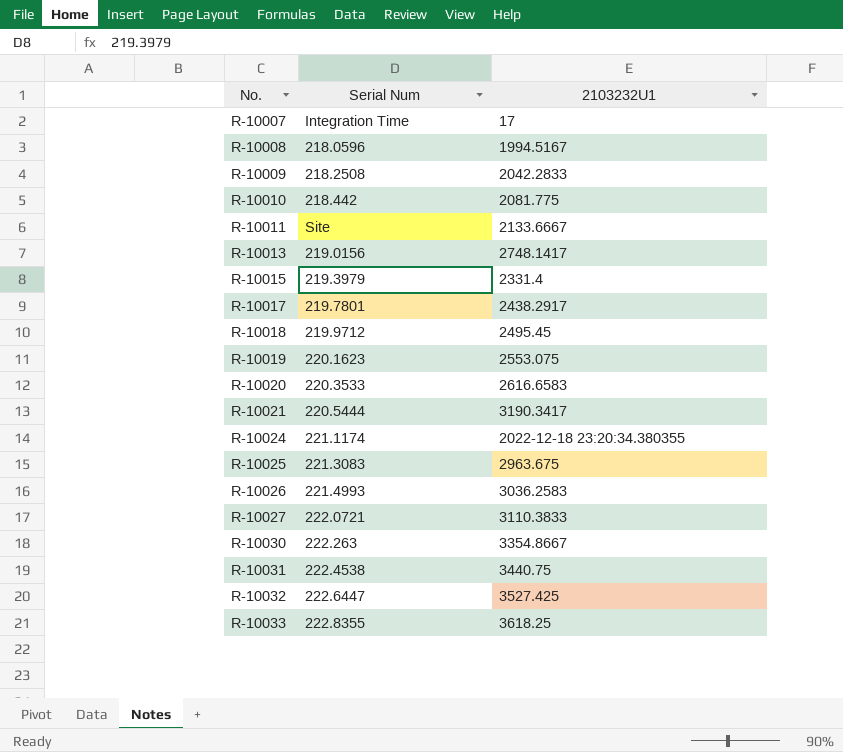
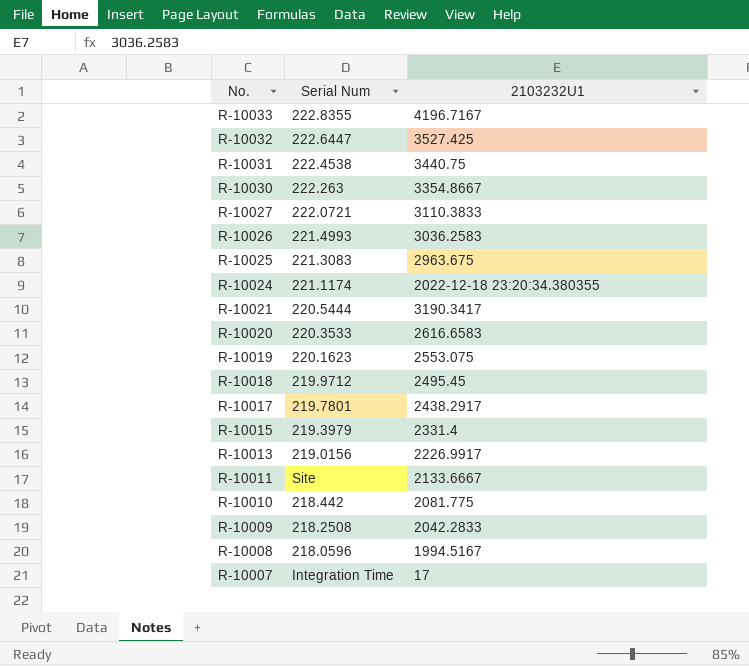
row order: No. ascending -> No. descending
R-10033 | 2103232U1: 3618.25 -> 4196.7167
R-10013 | 2103232U1: 2748.1417 -> 2226.9917

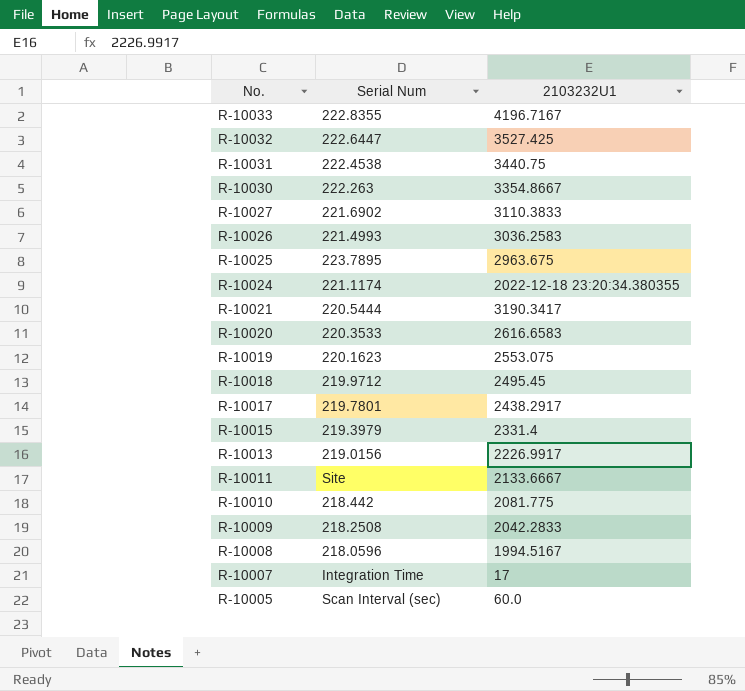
R-10027 | Serial Num: 222.0721 -> 221.6902
R-10025 | Serial Num: 221.3083 -> 223.7895
row R-10005: none -> Scan Interval (sec) | 60.0

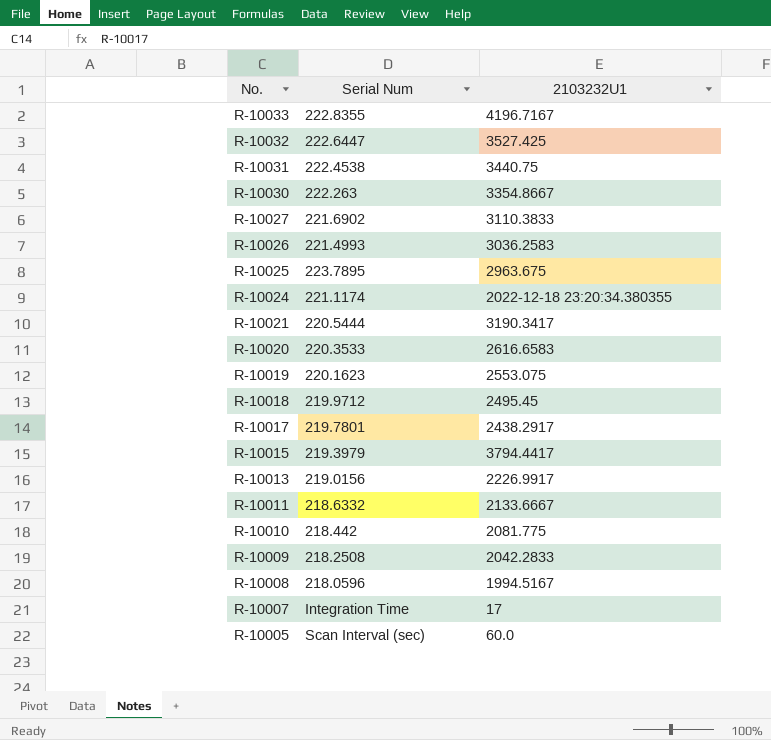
R-10015 | 2103232U1: 2331.4 -> 3794.4417
R-10011 | Serial Num: Site -> 218.6332

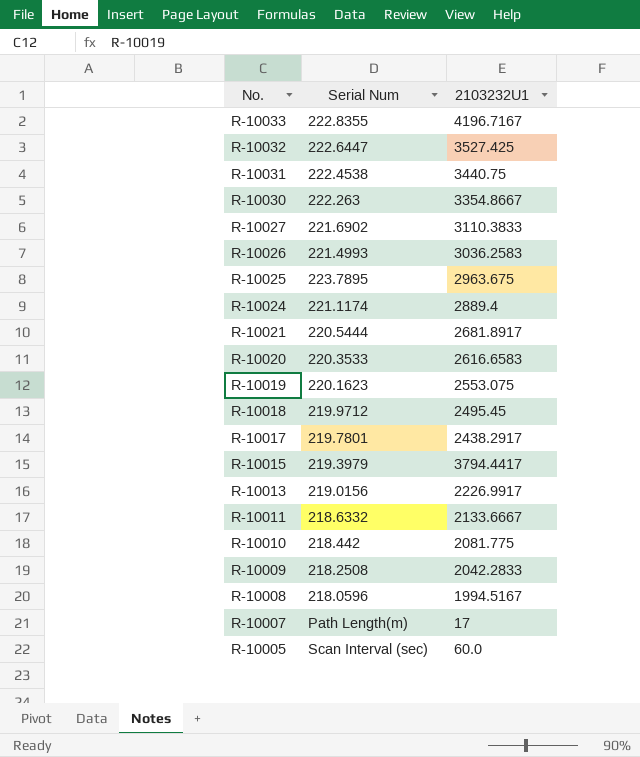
R-10024 | 2103232U1: 2022-12-18 23:20:34.380355 -> 2889.4
R-10021 | 2103232U1: 3190.3417 -> 2681.8917
R-10007 | Serial Num: Integration Time -> Path Length(m)

